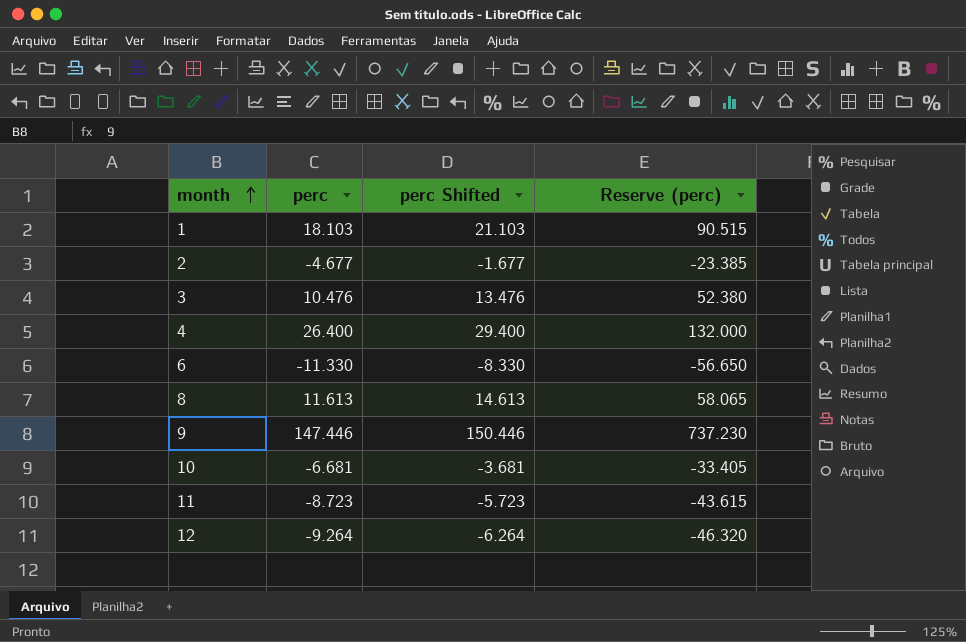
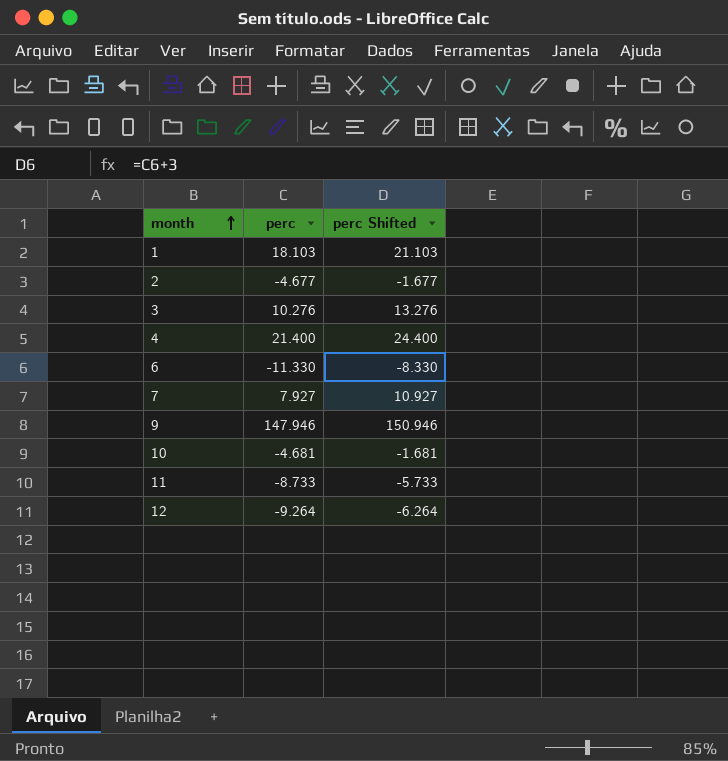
column Reserve (perc) | formula: [perc] * 5 -> none
row 8: 11.613 | 14.613 | 58.065 -> none
3 | perc: 10.476 -> 10.276
3 | perc Shifted: 13.476 -> 13.276
4 | perc: 26.400 -> 21.400
4 | perc Shifted: 29.400 -> 24.400
row 7: none -> 7.927 | 10.927
9 | perc: 147.446 -> 147.946
9 | perc Shifted: 150.446 -> 150.946
10 | perc: -6.681 -> -4.681
10 | perc Shifted: -3.681 -> -1.681
11 | perc: -8.723 -> -8.733
11 | perc Shifted: -5.723 -> -5.733

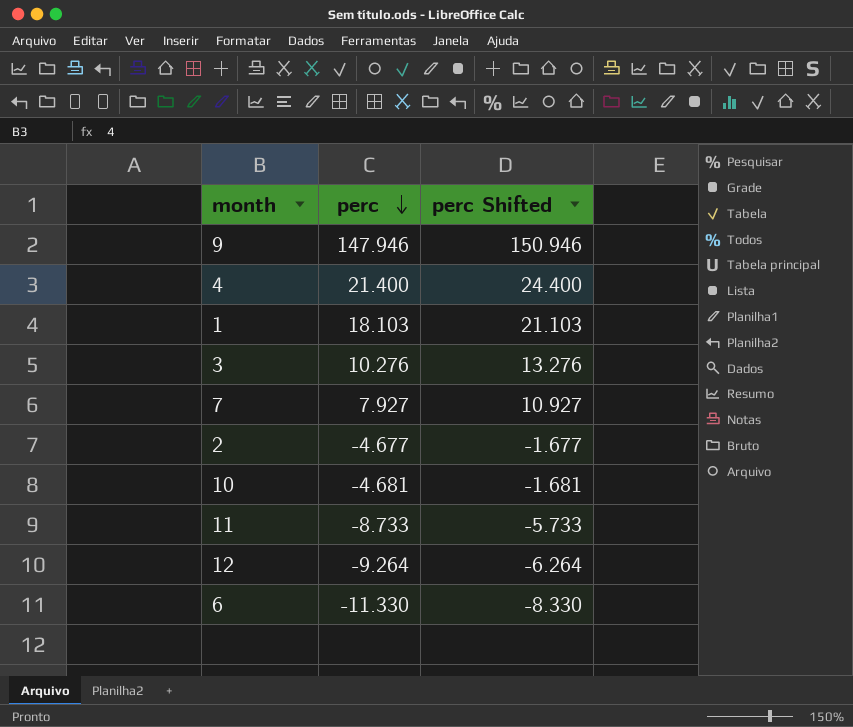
row order: month ascending -> perc descending

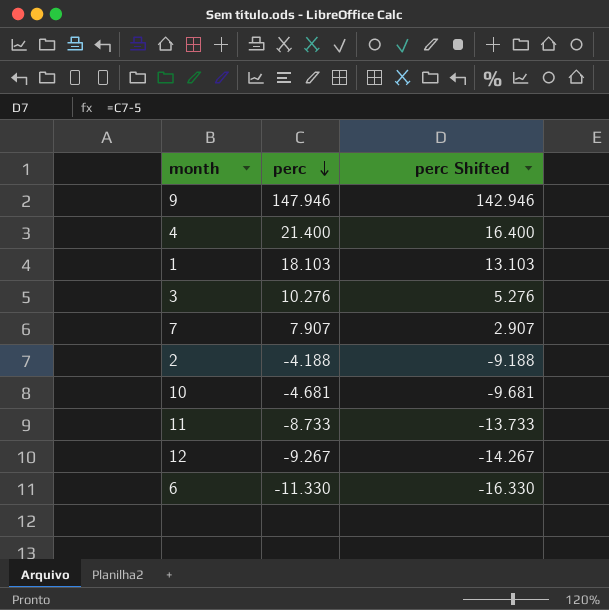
column perc Shifted | formula: [perc] + 3 -> [perc] - 5
7 | perc: 7.927 -> 7.907
2 | perc: -4.677 -> -4.188
12 | perc: -9.264 -> -9.267

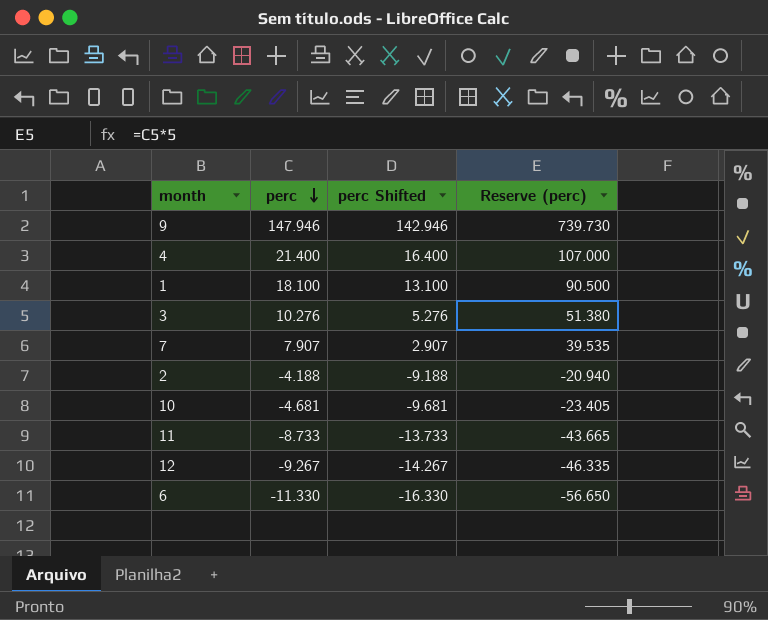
column Reserve (perc) | formula: none -> [perc] * 5
1 | perc: 18.103 -> 18.100
1 | perc Shifted: 13.103 -> 13.100

